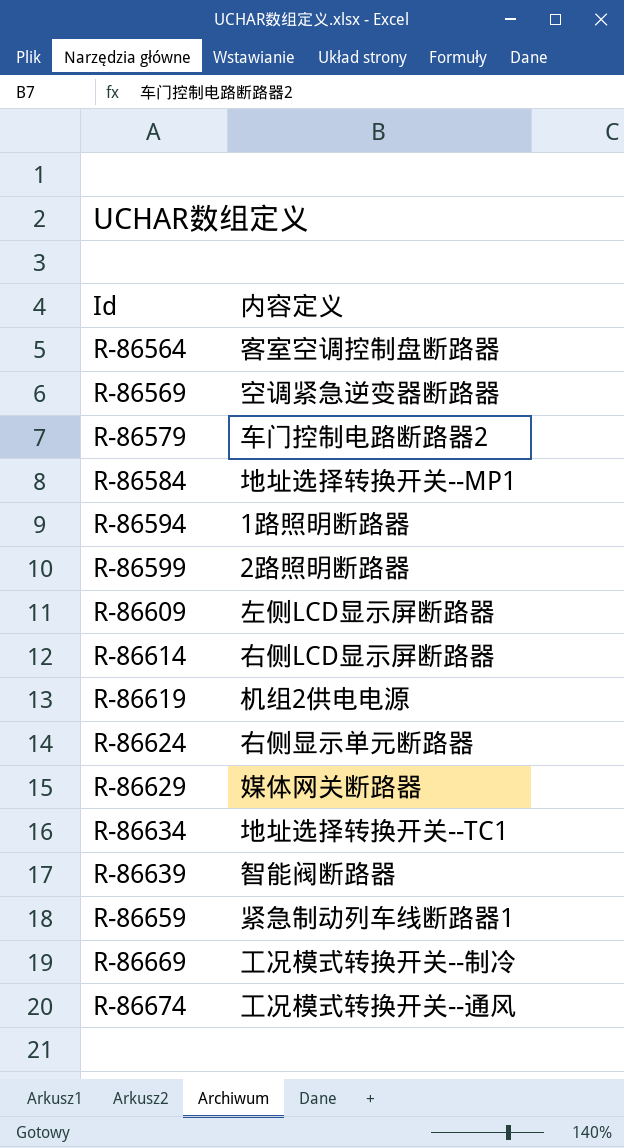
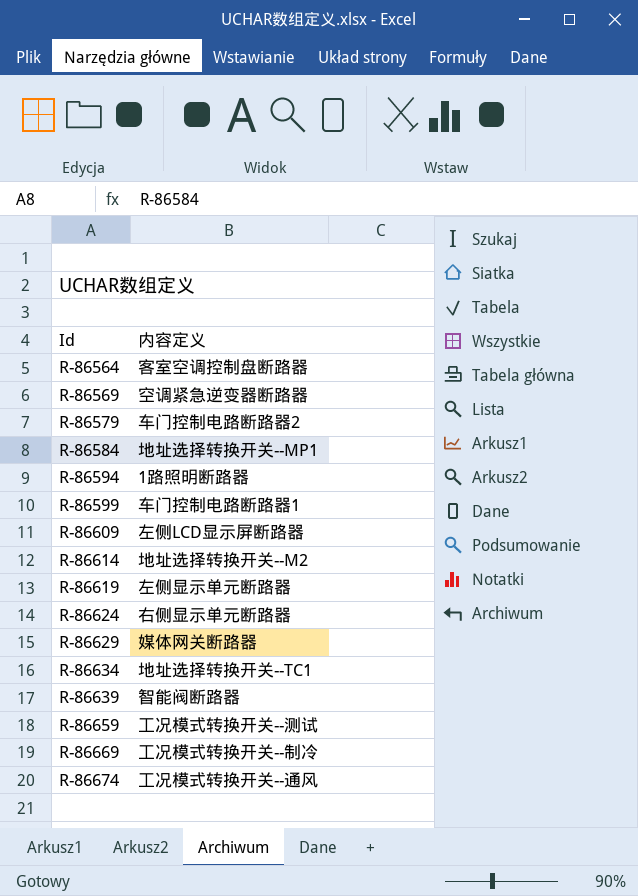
R-86599 | 内容定义: 2路照明断路器 -> 车门控制电路断路器1
R-86614 | 内容定义: 右侧LCD显示屏断路器 -> 地址选择转换开关--M2
R-86619 | 内容定义: 机组2供电电源 -> 左侧显示单元断路器
R-86659 | 内容定义: 紧急制动列车线断路器1 -> 工况模式转换开关--测试

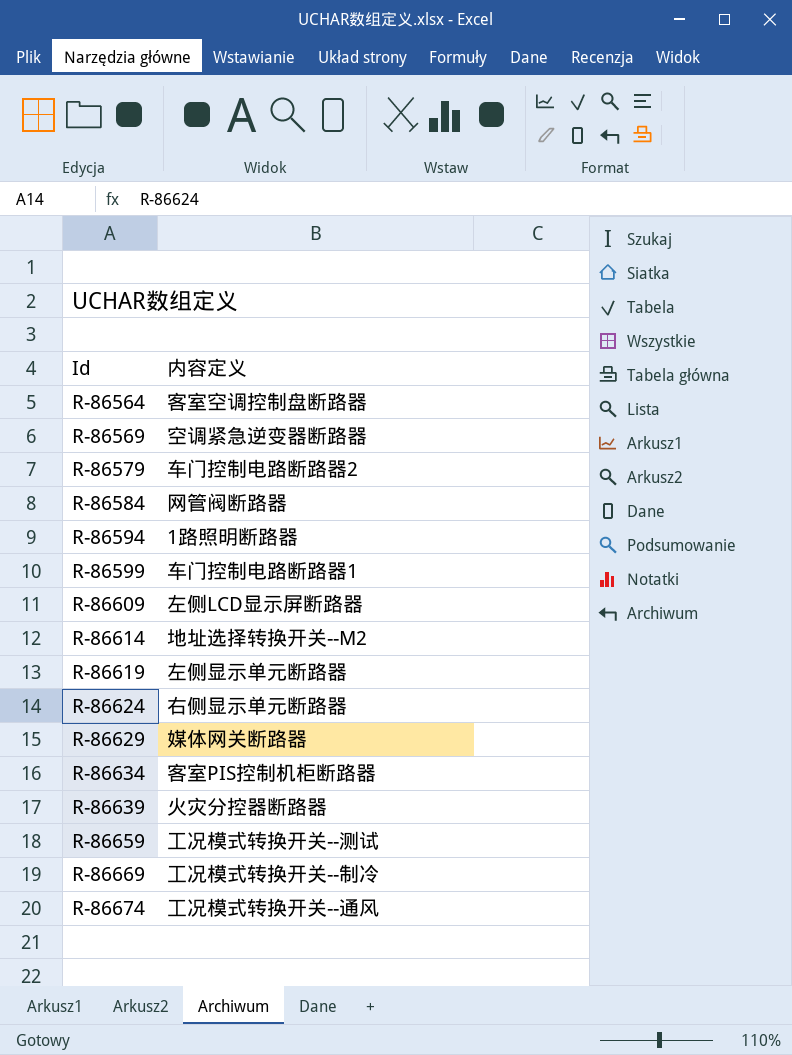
R-86584 | 内容定义: 地址选择转换开关--MP1 -> 网管阀断路器
R-86634 | 内容定义: 地址选择转换开关--TC1 -> 客室PIS控制机柜断路器
R-86639 | 内容定义: 智能阀断路器 -> 火灾分控器断路器

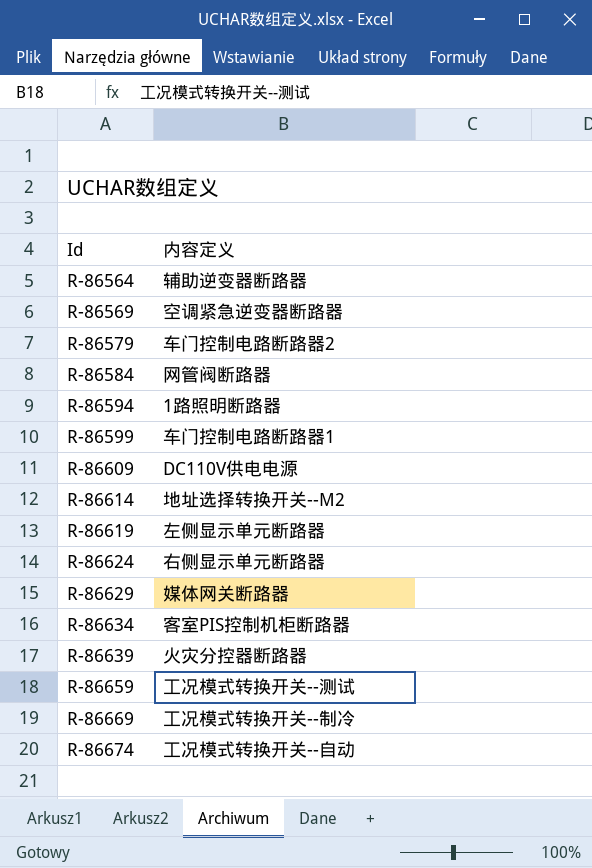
R-86564 | 内容定义: 客室空调控制盘断路器 -> 辅助逆变器断路器
R-86609 | 内容定义: 左侧LCD显示屏断路器 -> DC110V供电电源
R-86674 | 内容定义: 工况模式转换开关--通风 -> 工况模式转换开关--自动

